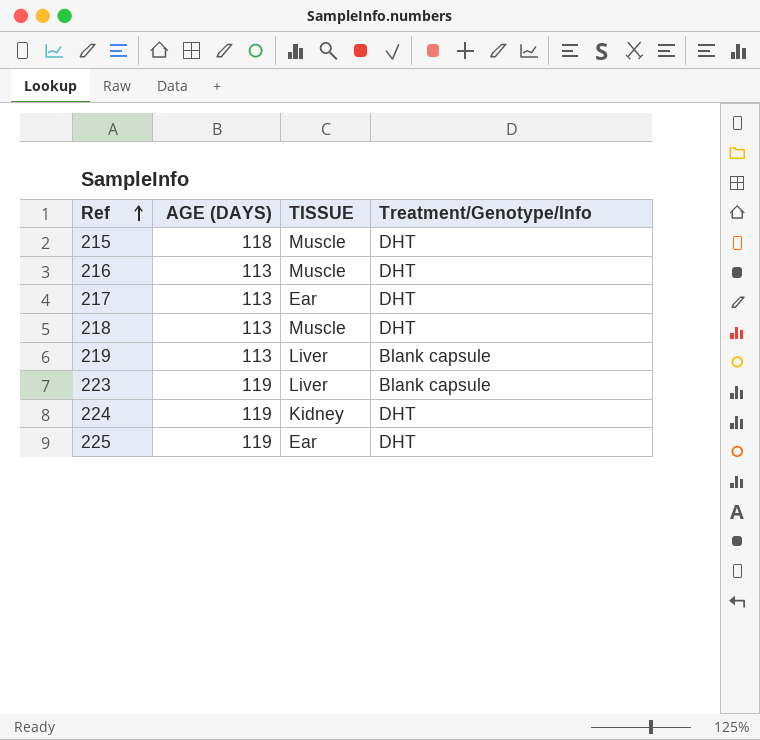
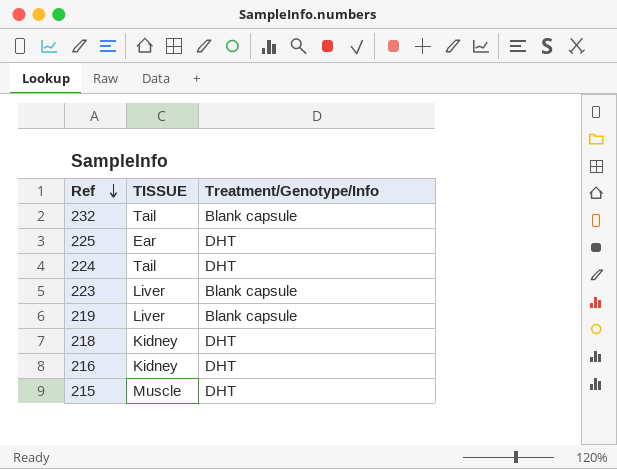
row order: Ref ascending -> Ref descending
column AGE (DAYS) | position: 2 -> none
row 217: 113 | Ear | DHT -> none
row 232: none -> Tail | Blank capsule
224 | TISSUE: Kidney -> Tail
218 | TISSUE: Muscle -> Kidney
216 | TISSUE: Muscle -> Kidney

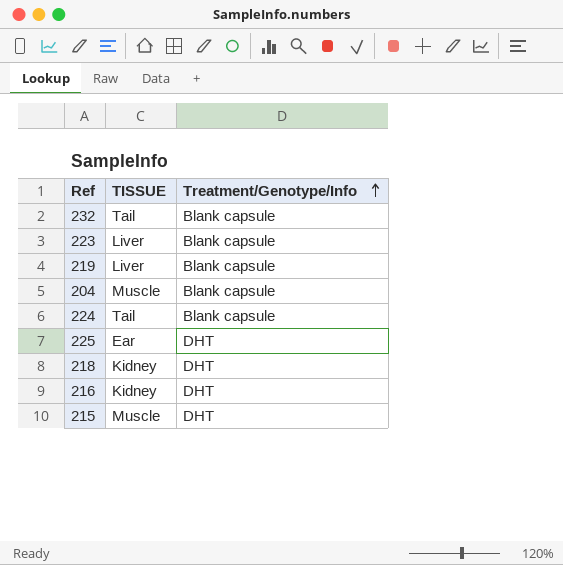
row order: Ref descending -> Treatment/Genotype/Info ascending
row 204: none -> Muscle | Blank capsule
224 | Treatment/Genotype/Info: DHT -> Blank capsule

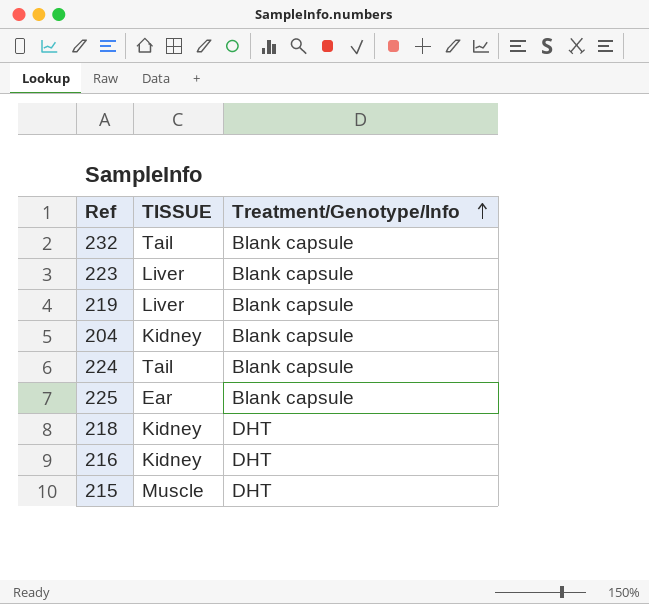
204 | TISSUE: Muscle -> Kidney
225 | Treatment/Genotype/Info: DHT -> Blank capsule

